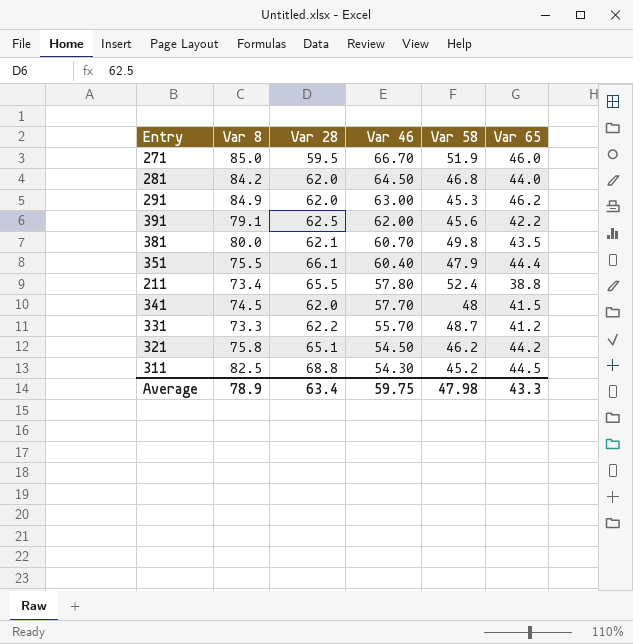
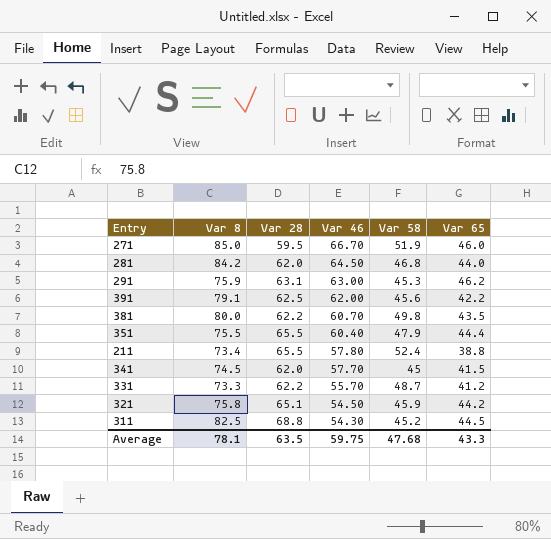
291 | Var 8: 84.9 -> 75.9
291 | Var 28: 62.0 -> 63.1
381 | Var 28: 62.1 -> 62.2
351 | Var 28: 66.1 -> 65.5
341 | Var 58: 48 -> 45
321 | Var 58: 46.2 -> 45.9
Average | Var 8: 78.9 -> 78.1
Average | Var 28: 63.4 -> 63.5
Average | Var 58: 47.98 -> 47.68

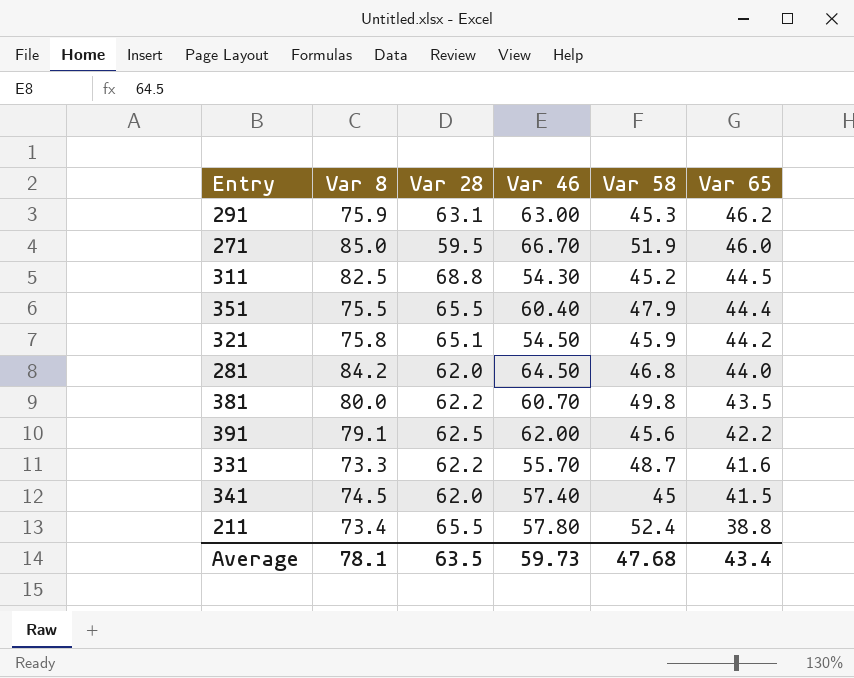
row order: Var 46 descending -> Var 65 descending
331 | Var 65: 41.2 -> 41.6
341 | Var 46: 57.70 -> 57.40
Average | Var 46: 59.75 -> 59.73
Average | Var 65: 43.3 -> 43.4

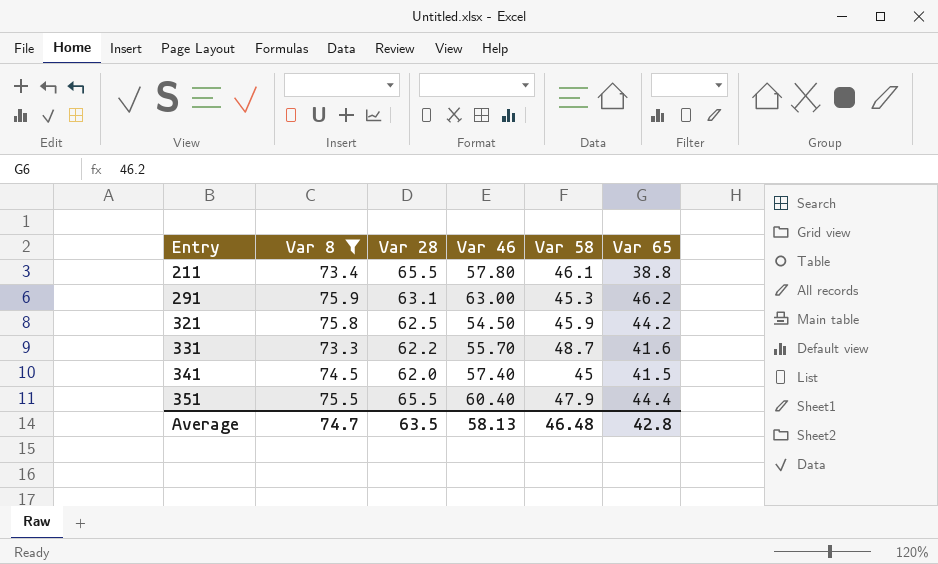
filter: none -> Var 8 <= 75.9
row order: Var 65 descending -> Entry ascending
211 | Var 58: 52.4 -> 46.1
321 | Var 28: 65.1 -> 62.5
Average | Var 8: 78.1 -> 74.7
Average | Var 46: 59.73 -> 58.13
Average | Var 58: 47.68 -> 46.48
Average | Var 65: 43.4 -> 42.8

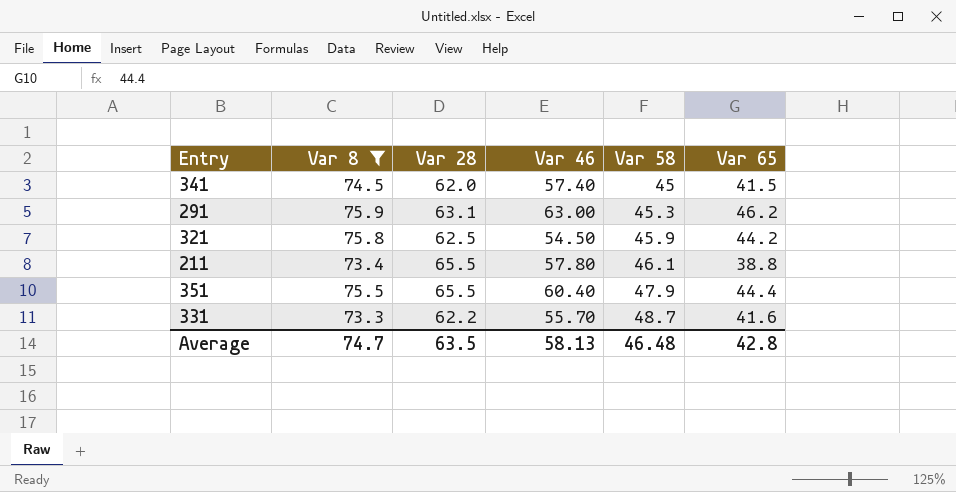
row order: Entry ascending -> Var 58 ascending

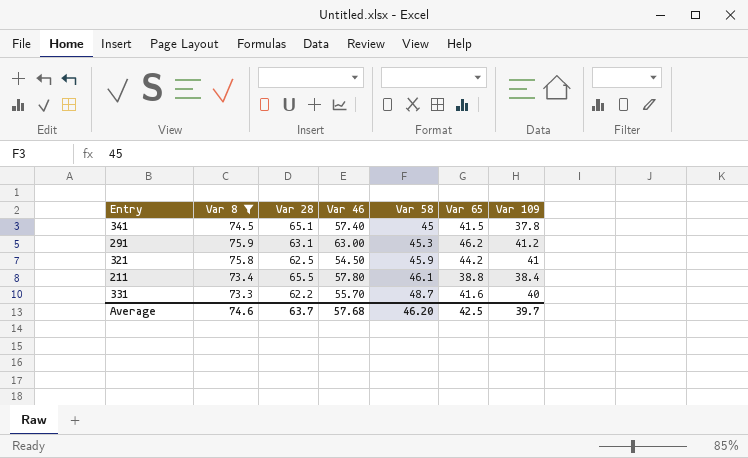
column Var 109 | position: none -> 7
row 351: 75.5 | 65.5 | 60.40 | 47.9 | 44.4 -> none
341 | Var 28: 62.0 -> 65.1
Average | Var 8: 74.7 -> 74.6
Average | Var 28: 63.5 -> 63.7
Average | Var 46: 58.13 -> 57.68
Average | Var 58: 46.48 -> 46.20
Average | Var 65: 42.8 -> 42.5

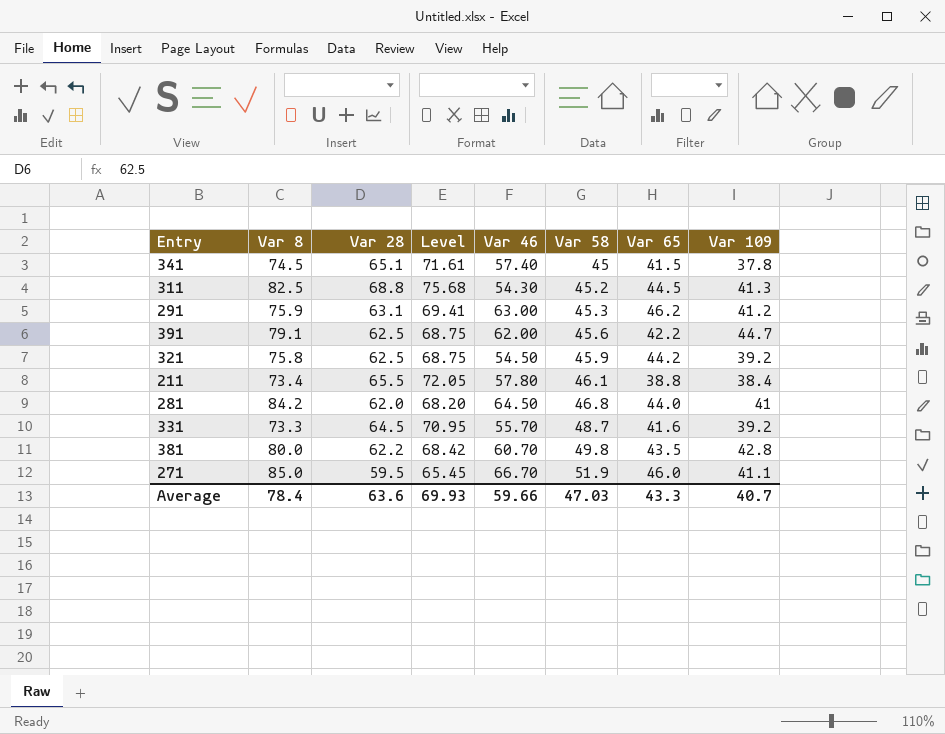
filter: Var 8 <= 75.9 -> none
column Level | formula: none -> [Var 28] * 1.1
321 | Var 109: 41 -> 39.2
331 | Var 28: 62.2 -> 64.5
331 | Var 109: 40 -> 39.2
Average | Var 8: 74.6 -> 78.4
Average | Var 28: 63.7 -> 63.6
Average | Var 46: 57.68 -> 59.66
Average | Var 58: 46.20 -> 47.03
Average | Var 65: 42.5 -> 43.3
Average | Var 109: 39.7 -> 40.7

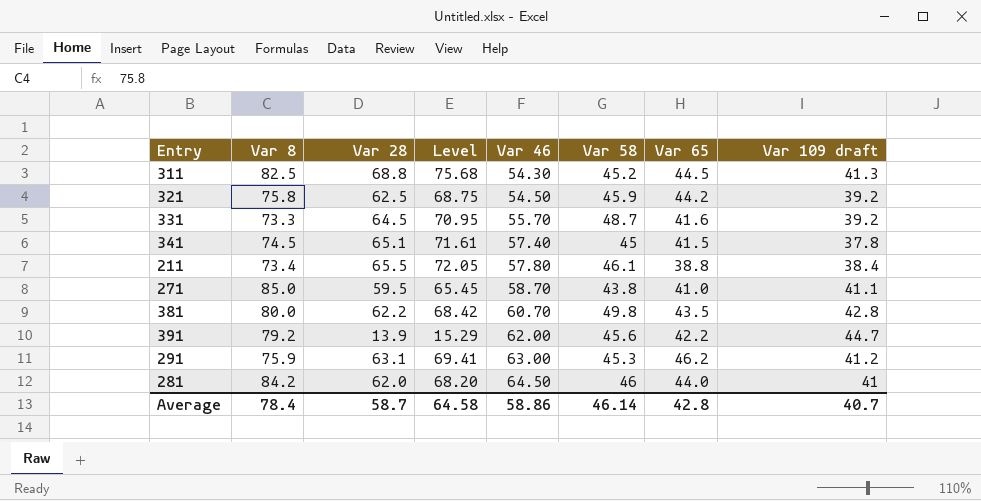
row order: Var 58 ascending -> Var 46 ascending
column name: Var 109 -> Var 109 draft
271 | Var 46: 66.70 -> 58.70
271 | Var 58: 51.9 -> 43.8
271 | Var 65: 46.0 -> 41.0
391 | Var 8: 79.1 -> 79.2
391 | Var 28: 62.5 -> 13.9
391 | Level: 68.75 -> 15.29
281 | Var 58: 46.8 -> 46
Average | Var 28: 63.6 -> 58.7
Average | Level: 69.93 -> 64.58
Average | Var 46: 59.66 -> 58.86
Average | Var 58: 47.03 -> 46.14
Average | Var 65: 43.3 -> 42.8

